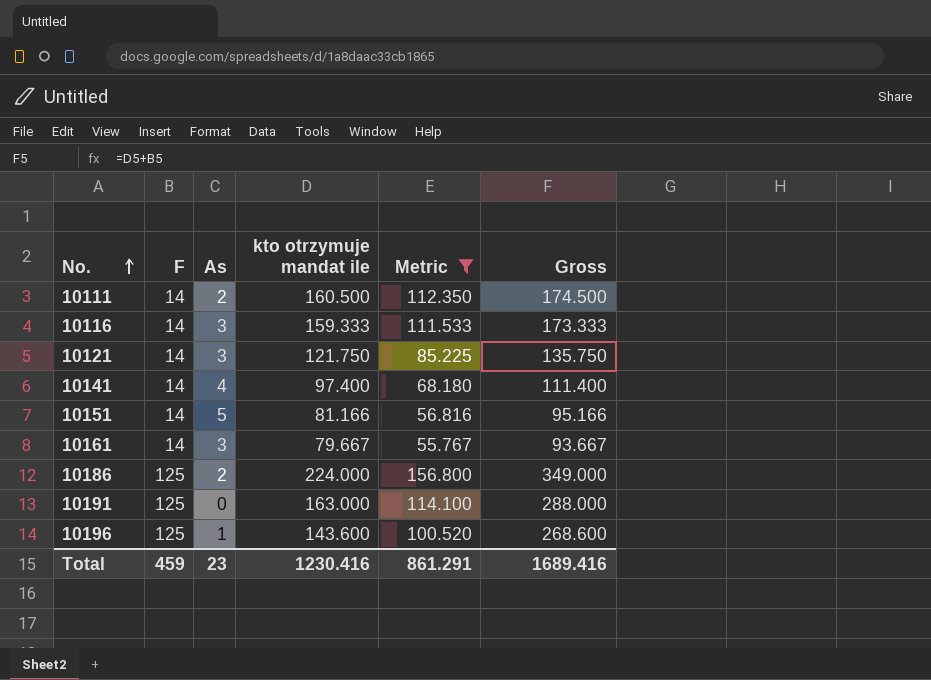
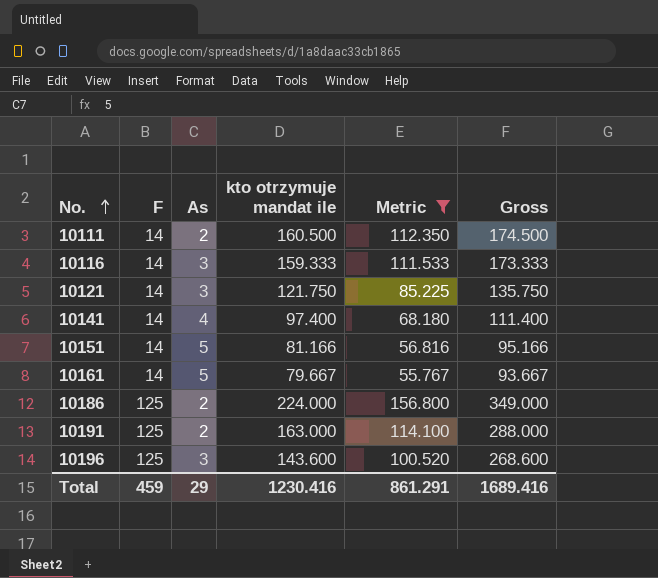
10161 | As: 3 -> 5
10191 | As: 0 -> 2
10196 | As: 1 -> 3
Total | As: 23 -> 29

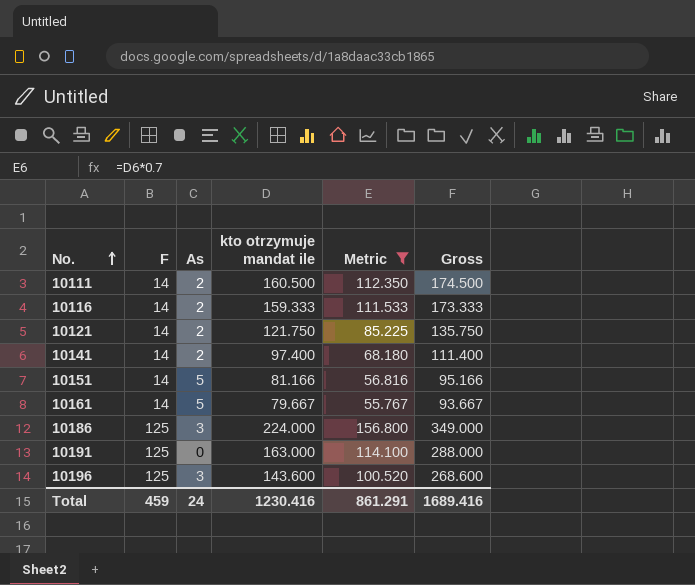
10116 | As: 3 -> 2
10121 | As: 3 -> 2
10141 | As: 4 -> 2
10186 | As: 2 -> 3
10191 | As: 2 -> 0
Total | As: 29 -> 24

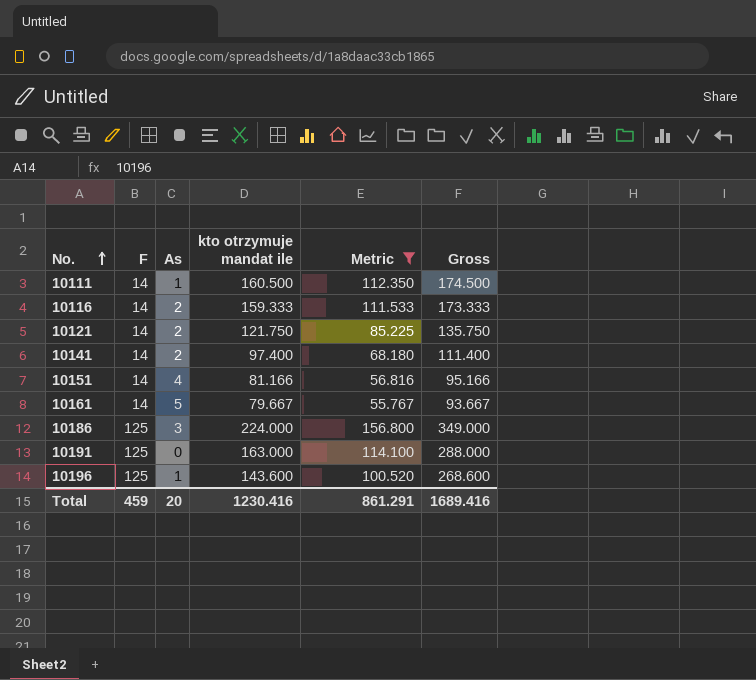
10111 | As: 2 -> 1
10151 | As: 5 -> 4
10196 | As: 3 -> 1
Total | As: 24 -> 20

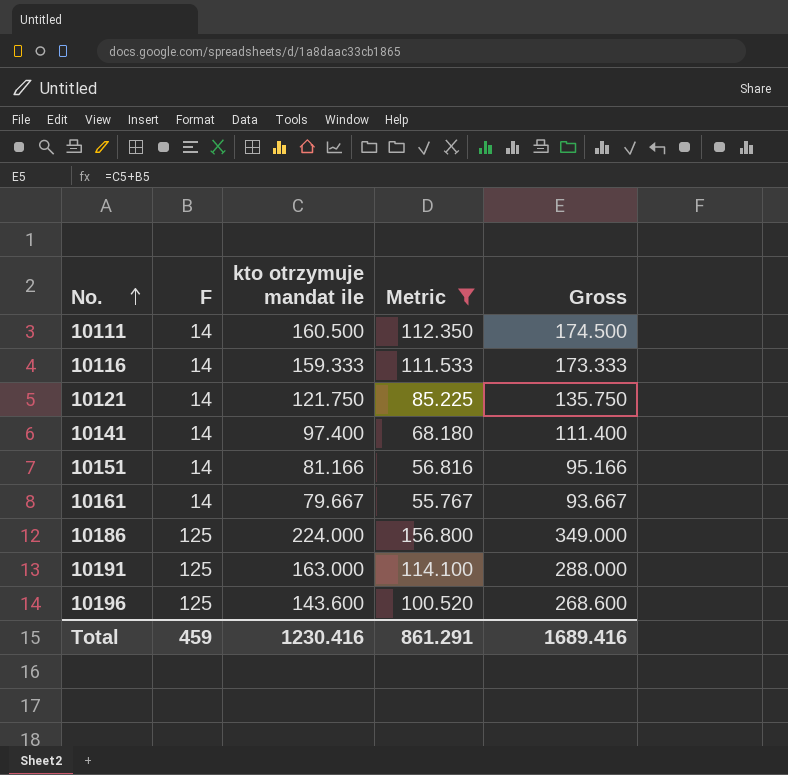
column As | position: 3 -> none

